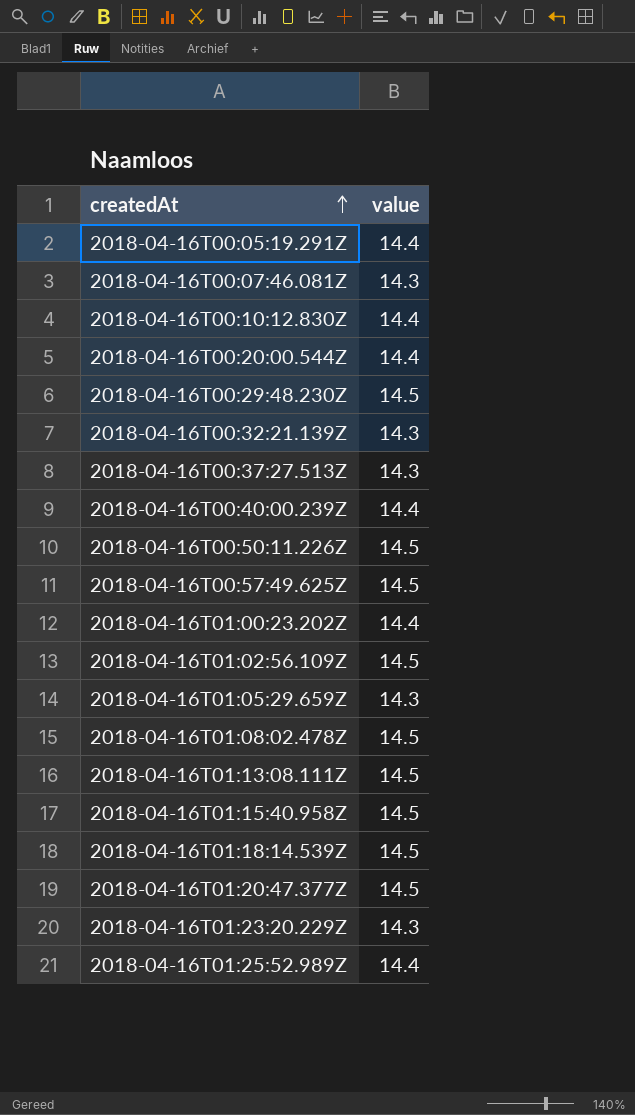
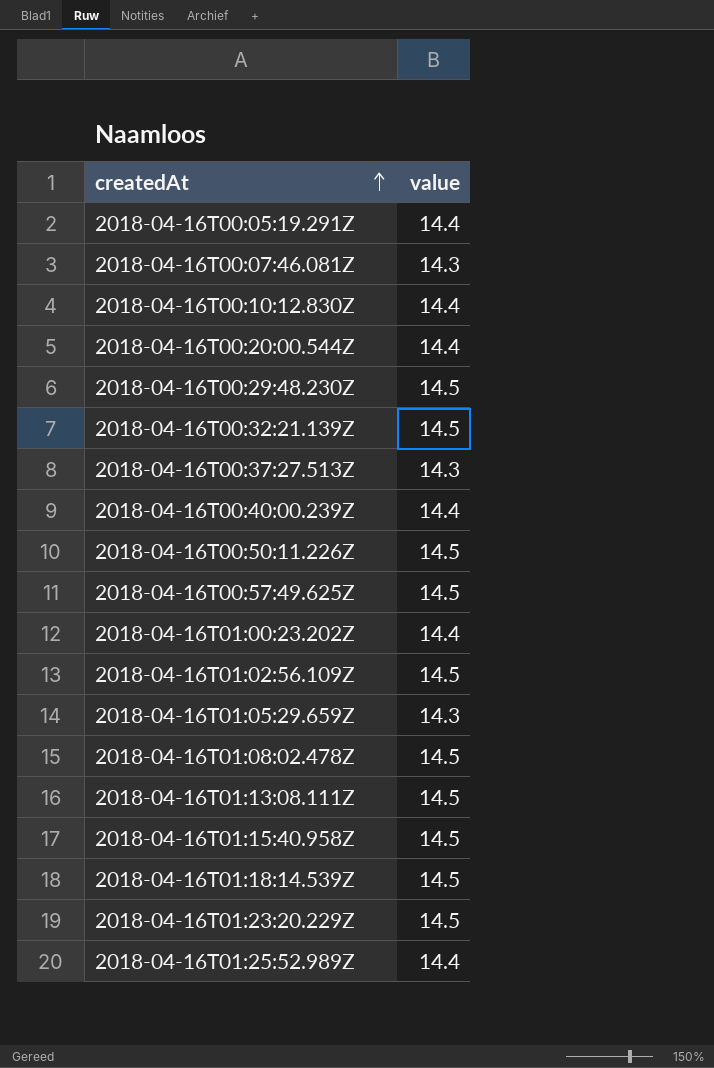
row 2018-04-16T01:20:47.377Z: 14.5 -> none
2018-04-16T00:32:21.139Z | value: 14.3 -> 14.5
2018-04-16T01:23:20.229Z | value: 14.3 -> 14.5

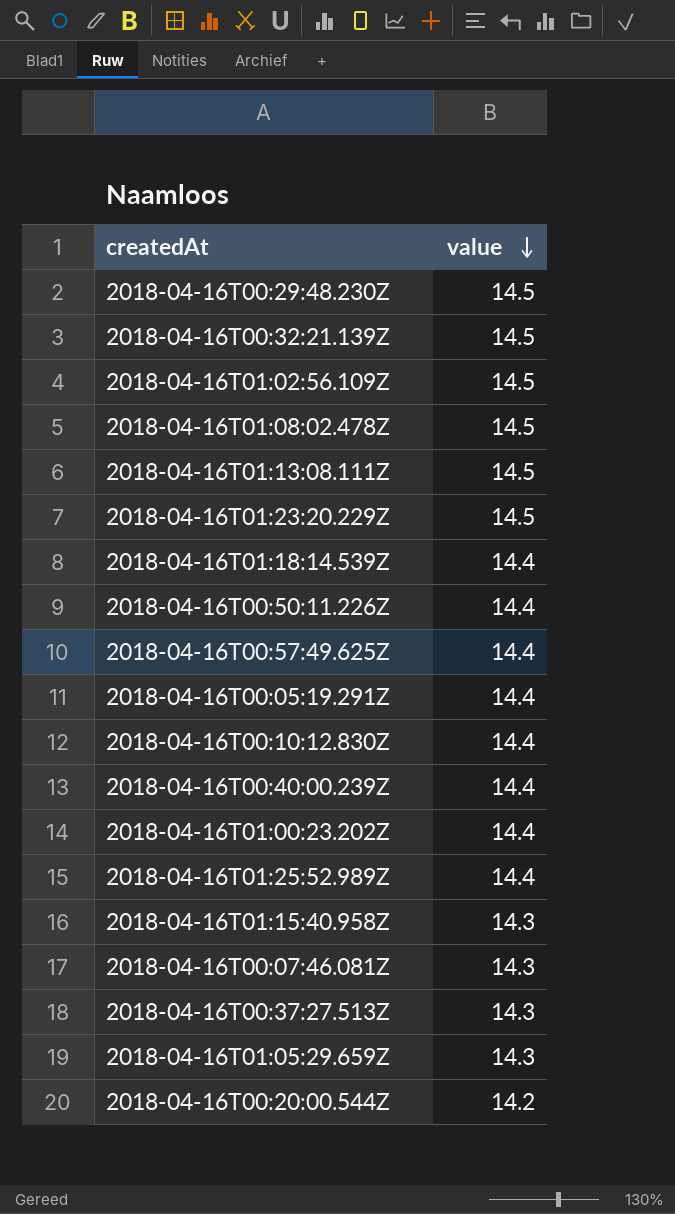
row order: createdAt ascending -> value descending
2018-04-16T01:18:14.539Z | value: 14.5 -> 14.4
2018-04-16T00:50:11.226Z | value: 14.5 -> 14.4
2018-04-16T00:57:49.625Z | value: 14.5 -> 14.4
2018-04-16T01:15:40.958Z | value: 14.5 -> 14.3
2018-04-16T00:20:00.544Z | value: 14.4 -> 14.2

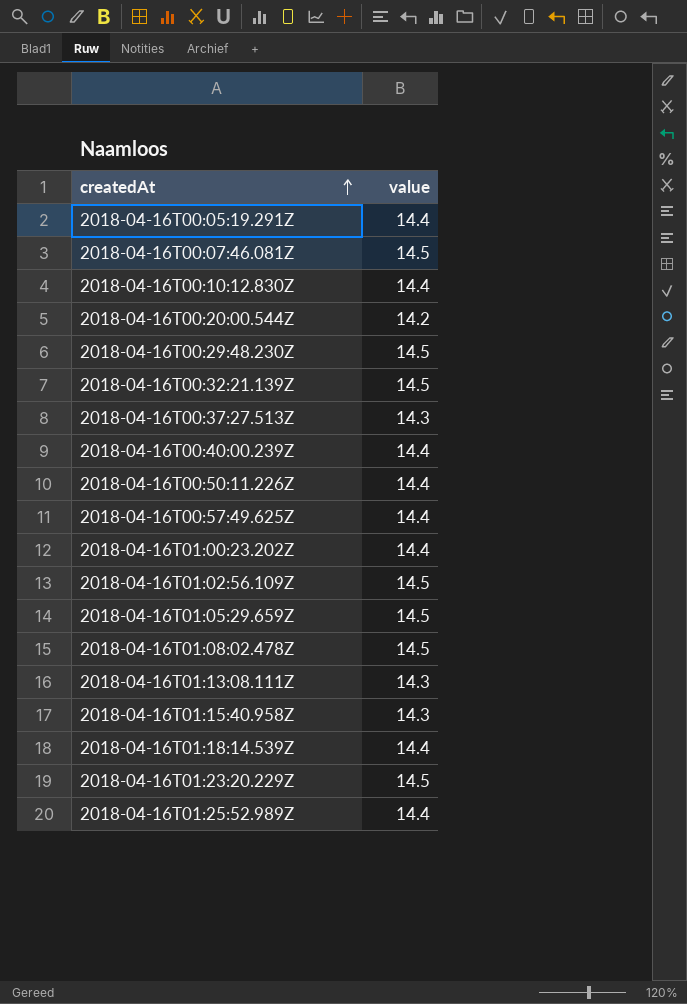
row order: value descending -> createdAt ascending
2018-04-16T00:07:46.081Z | value: 14.3 -> 14.5
2018-04-16T01:05:29.659Z | value: 14.3 -> 14.5
2018-04-16T01:13:08.111Z | value: 14.5 -> 14.3

